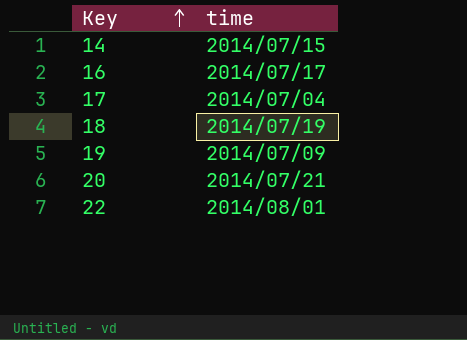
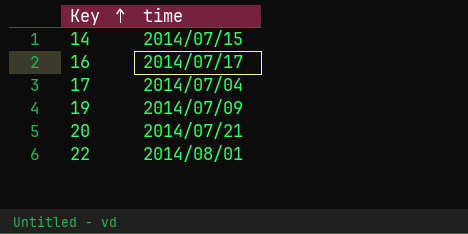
row 18: 2014/07/19 -> none

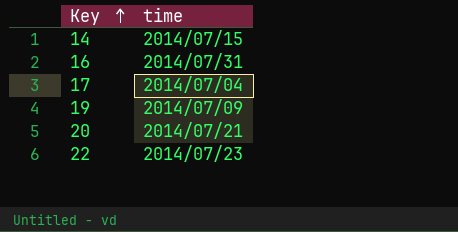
16 | time: 2014/07/17 -> 2014/07/31
22 | time: 2014/08/01 -> 2014/07/23

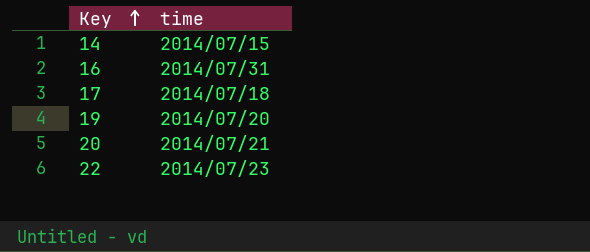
17 | time: 2014/07/04 -> 2014/07/18
19 | time: 2014/07/09 -> 2014/07/20

